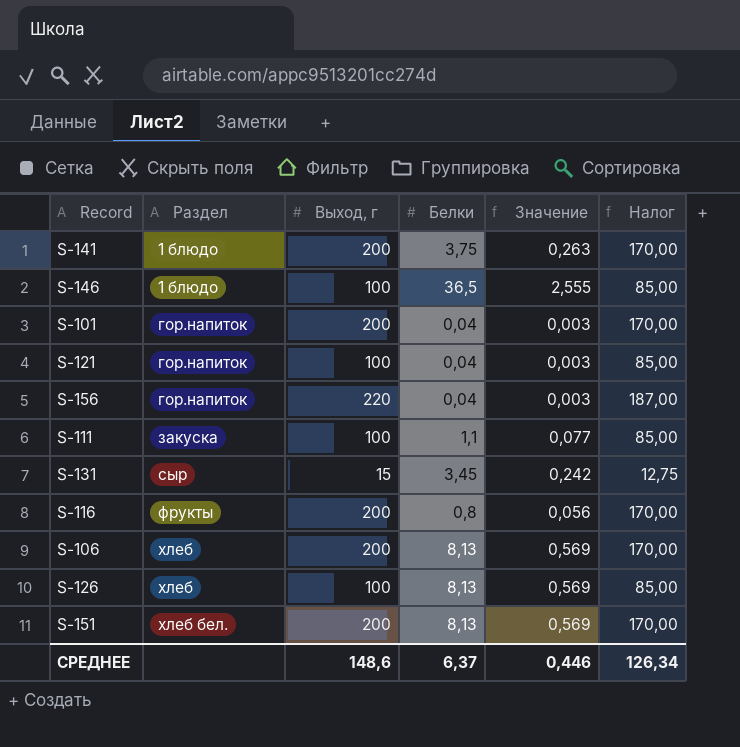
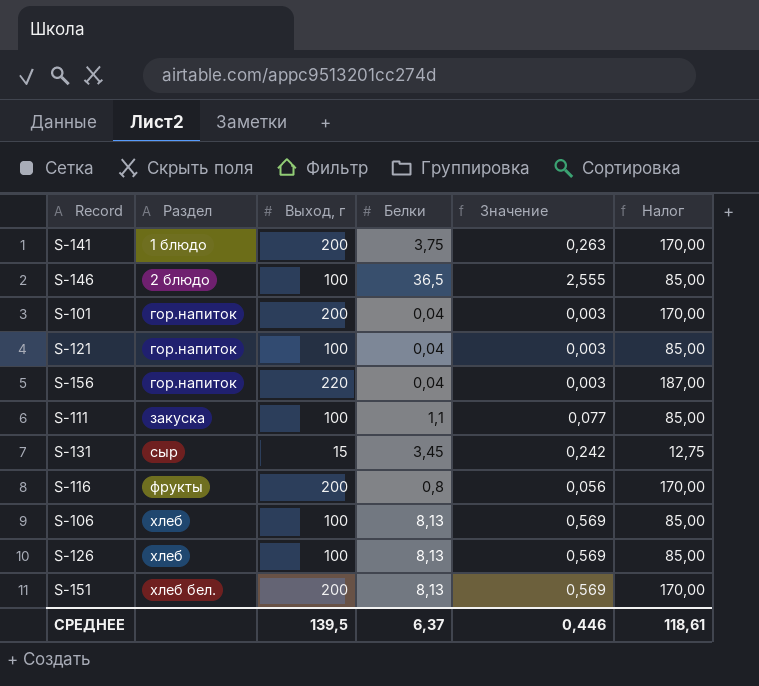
S-146 | Раздел: 1 блюдо -> 2 блюдо
S-106 | Выход, г: 200 -> 100
S-106 | Налог: 170,00 -> 85,00
СРЕДНЕЕ | Выход, г: 148,6 -> 139,5
СРЕДНЕЕ | Налог: 126,34 -> 118,61

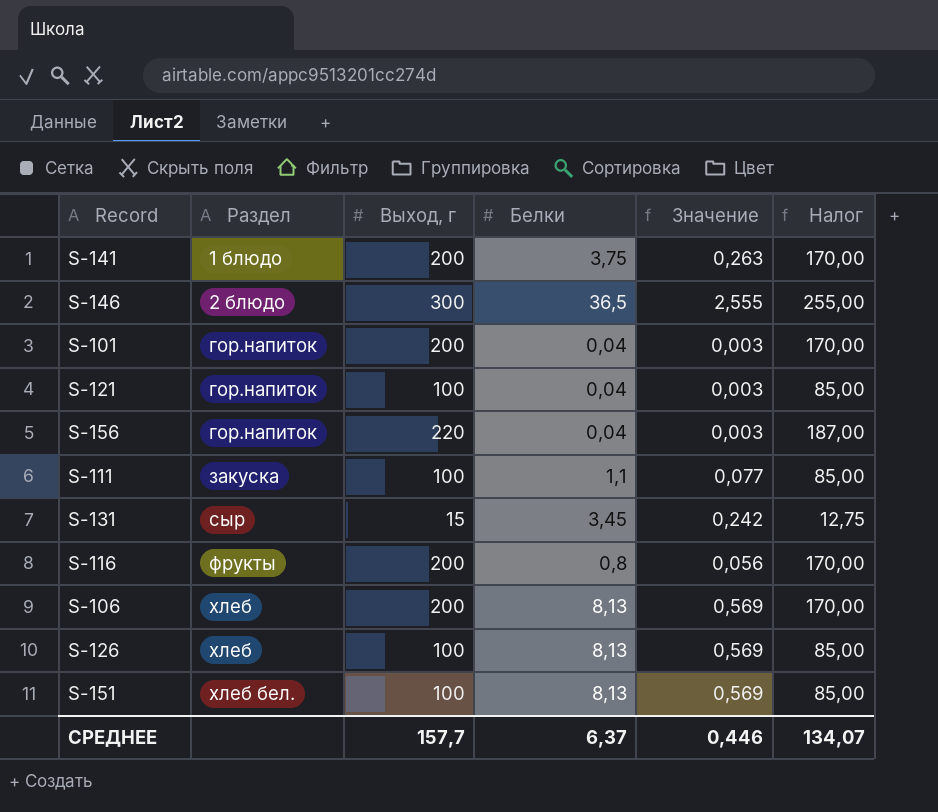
S-146 | Выход, г: 100 -> 300
S-146 | Налог: 85,00 -> 255,00
S-106 | Выход, г: 100 -> 200
S-106 | Налог: 85,00 -> 170,00
S-151 | Выход, г: 200 -> 100
S-151 | Налог: 170,00 -> 85,00
СРЕДНЕЕ | Выход, г: 139,5 -> 157,7
СРЕДНЕЕ | Налог: 118,61 -> 134,07

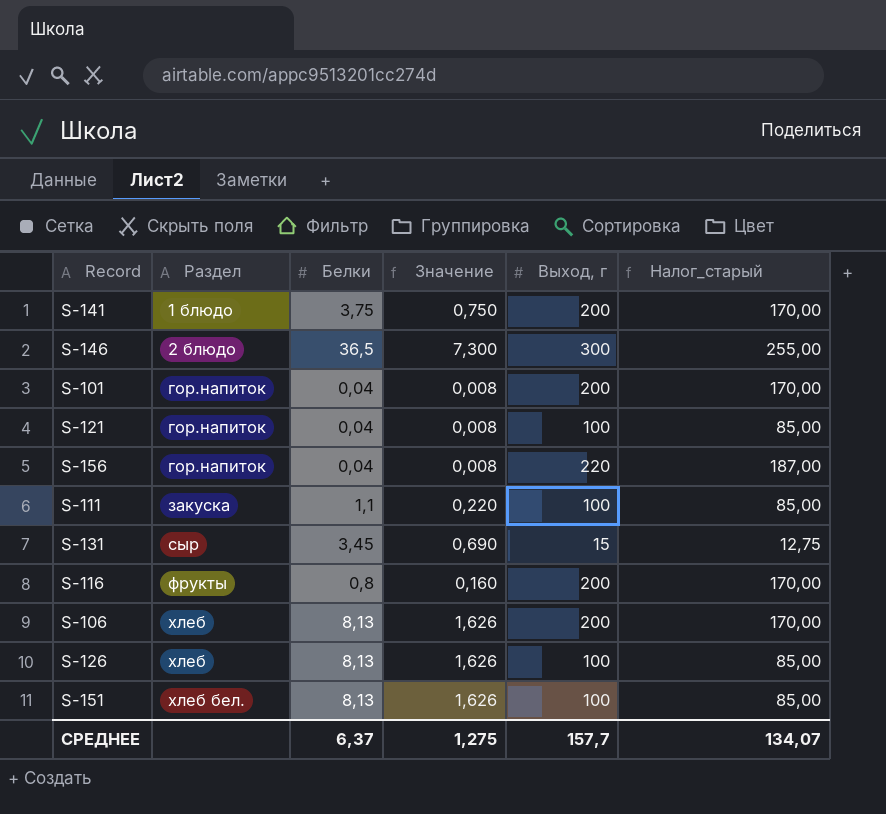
column Значение | formula: [Белки] * 0,07 -> [Белки] * 0,2
column Выход, г | position: 3 -> 5
column name: Налог -> Налог_старый
СРЕДНЕЕ | Значение: 0,446 -> 1,275

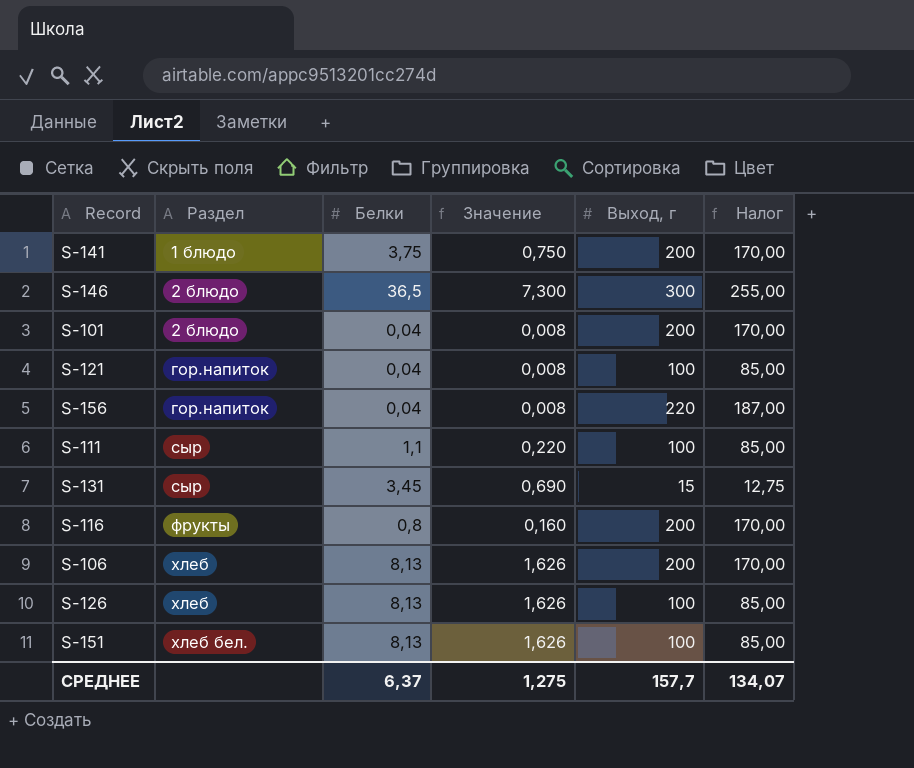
column name: Налог_старый -> Налог
S-101 | Раздел: гор.напиток -> 2 блюдо
S-111 | Раздел: закуска -> сыр

